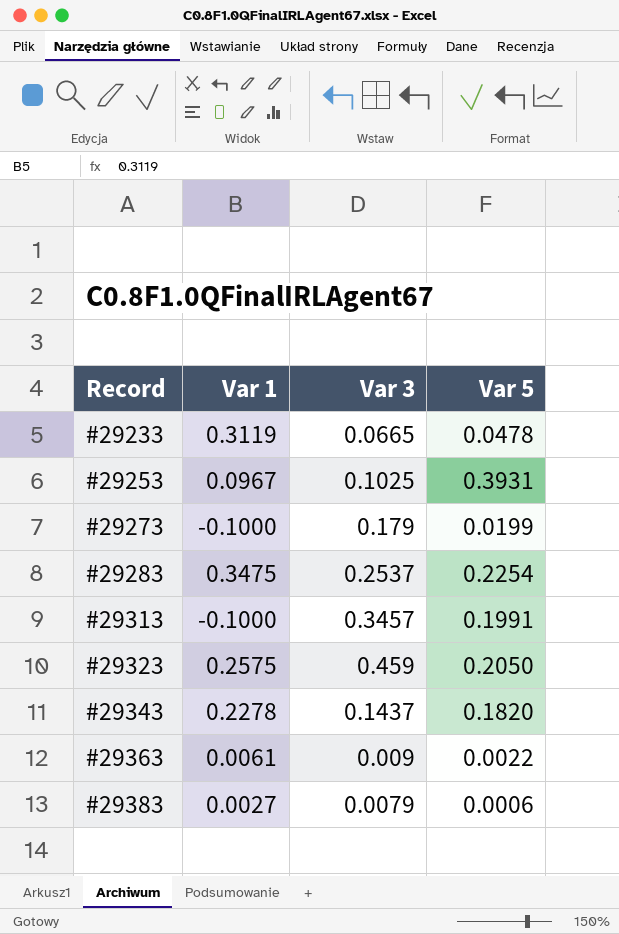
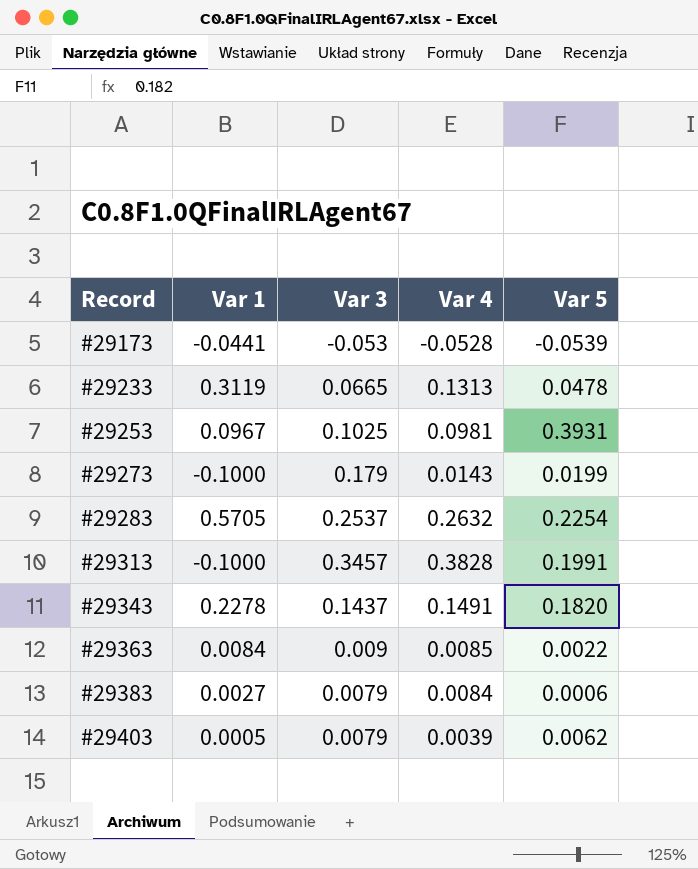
column Var 4 | position: none -> 4
row #29323: 0.2575 | 0.459 | 0.2050 -> none
row #29173: none -> -0.0441 | -0.053 | -0.0528 | -0.0539
#29283 | Var 1: 0.3475 -> 0.5705
#29363 | Var 1: 0.0061 -> 0.0084
row #29403: none -> 0.0005 | 0.0079 | 0.0039 | 0.0062

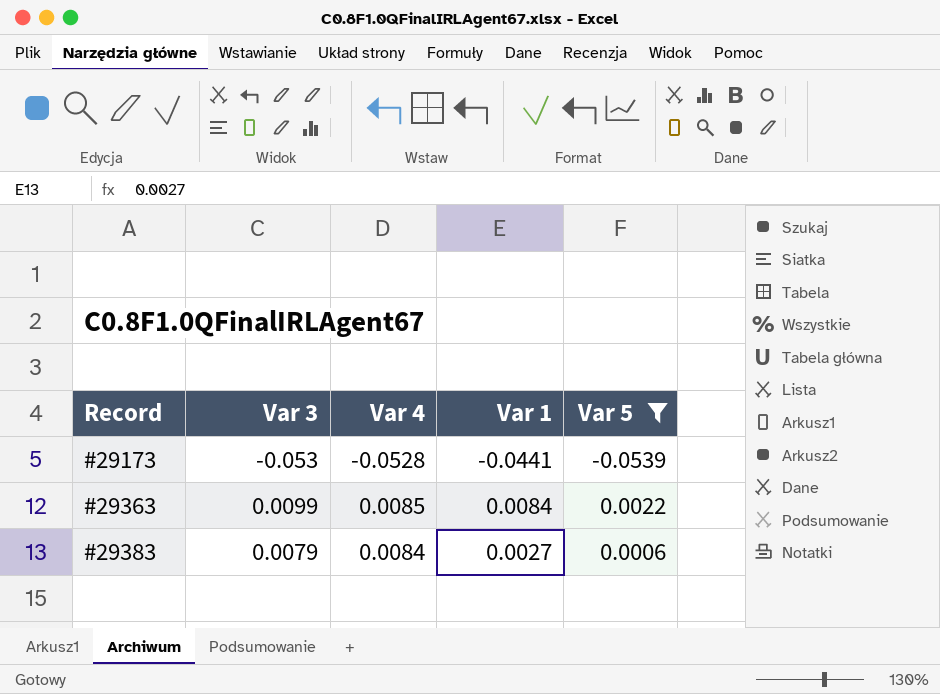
filter: none -> Var 5 <= 0.0022
column Var 1 | position: 2 -> 4
#29363 | Var 3: 0.009 -> 0.0099

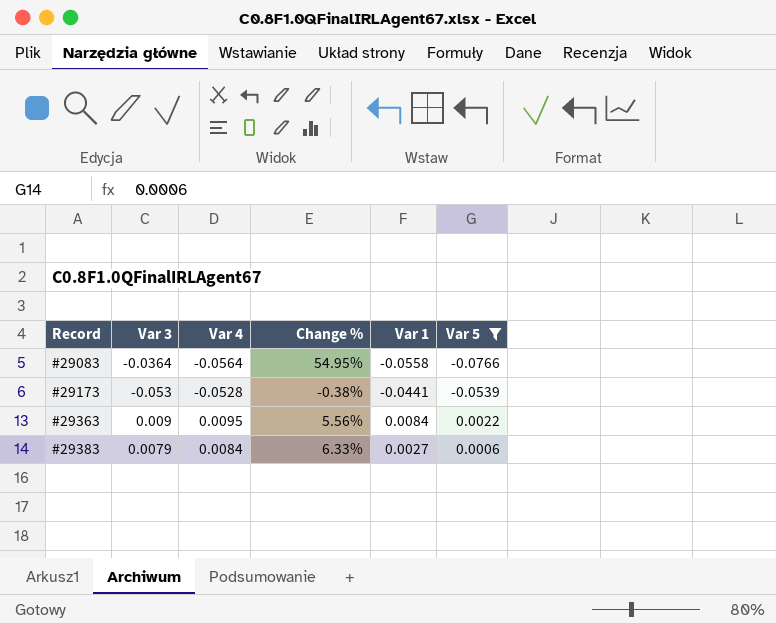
column Change % | formula: none -> ([Var 4] - [Var 3]) / [Var 3]
row #29083: none -> -0.0364 | -0.0564 | 54.95% | -0.0558 | -0.0766
#29363 | Var 3: 0.0099 -> 0.009
#29363 | Var 4: 0.0085 -> 0.0095

